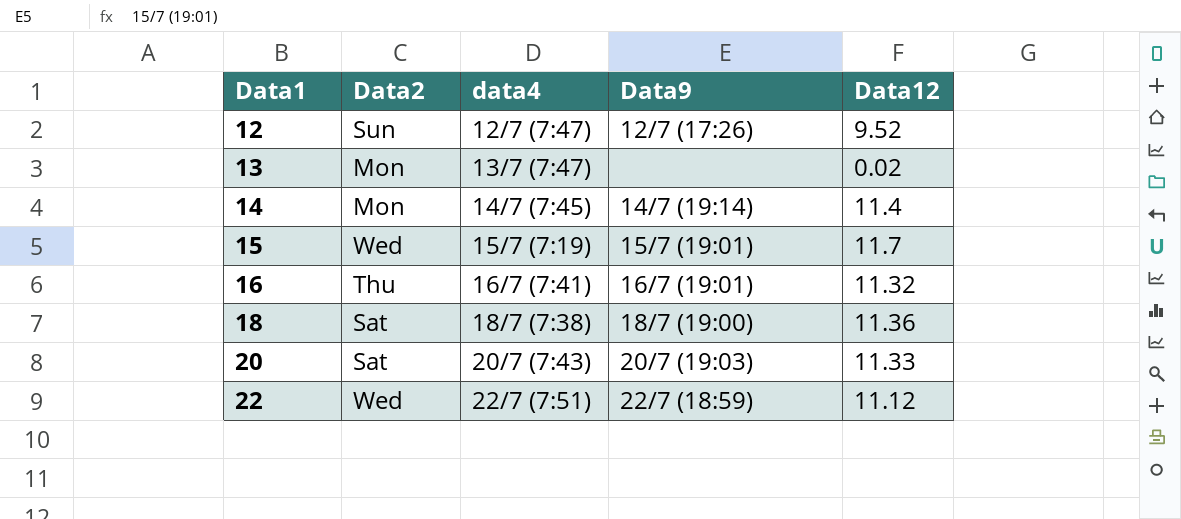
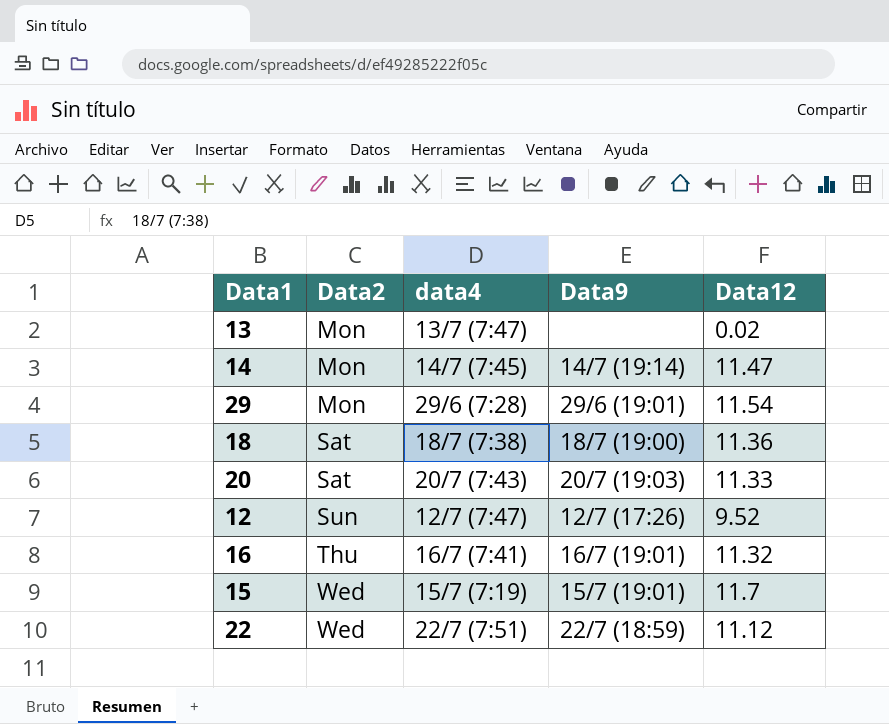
row order: Data1 ascending -> Data2 ascending
14 | Data12: 11.4 -> 11.47
row 29: none -> Mon | 29/6 (7:28) | 29/6 (19:01) | 11.54

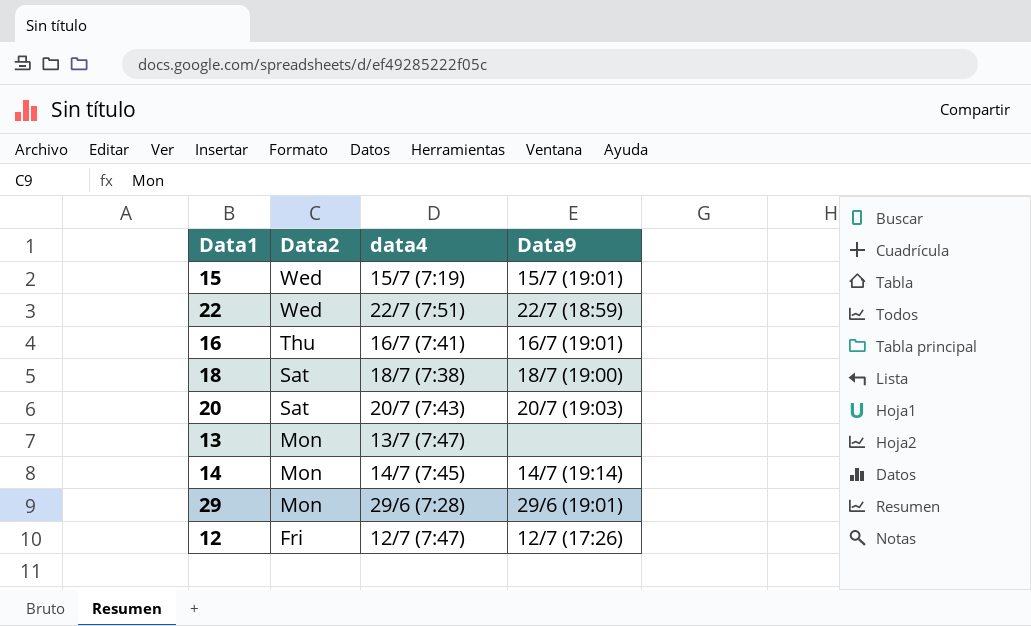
row order: Data2 ascending -> Data2 descending
column Data12 | position: 5 -> none
12 | Data2: Sun -> Fri

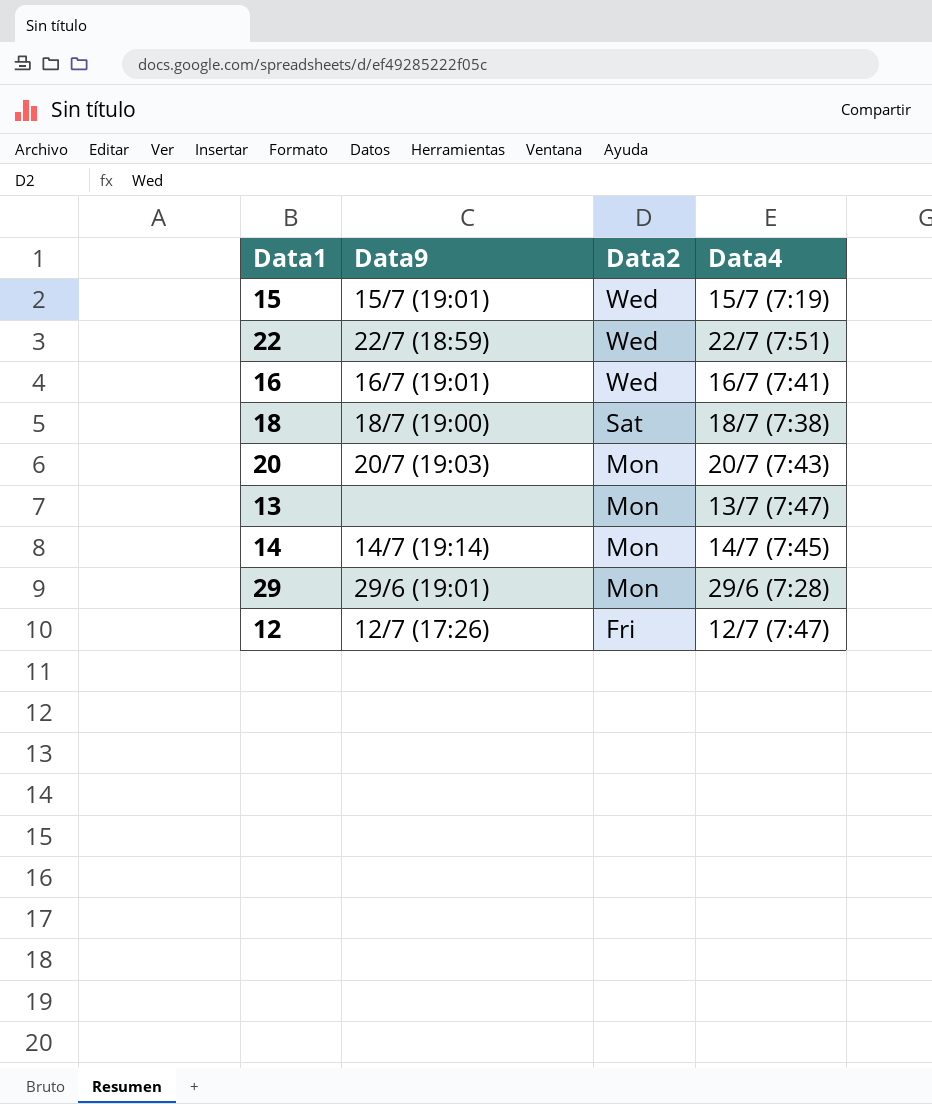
column Data9 | position: 4 -> 2
column name: data4 -> Data4
16 | Data2: Thu -> Wed
20 | Data2: Sat -> Mon

